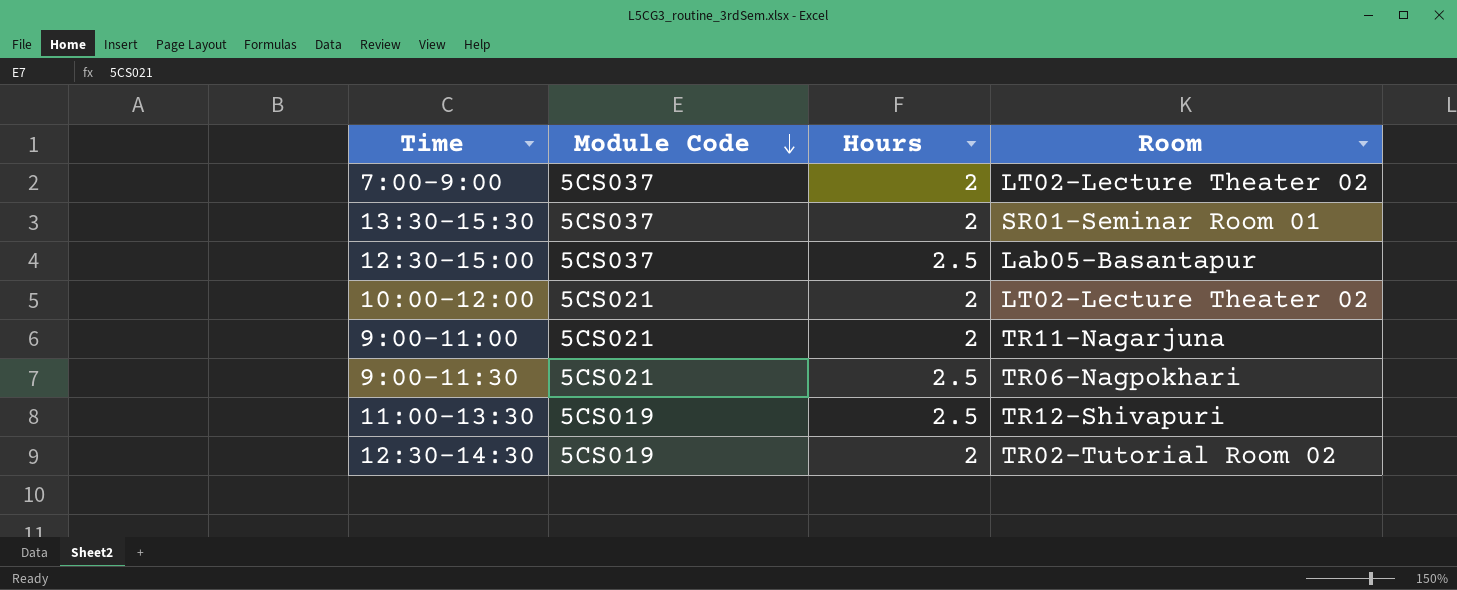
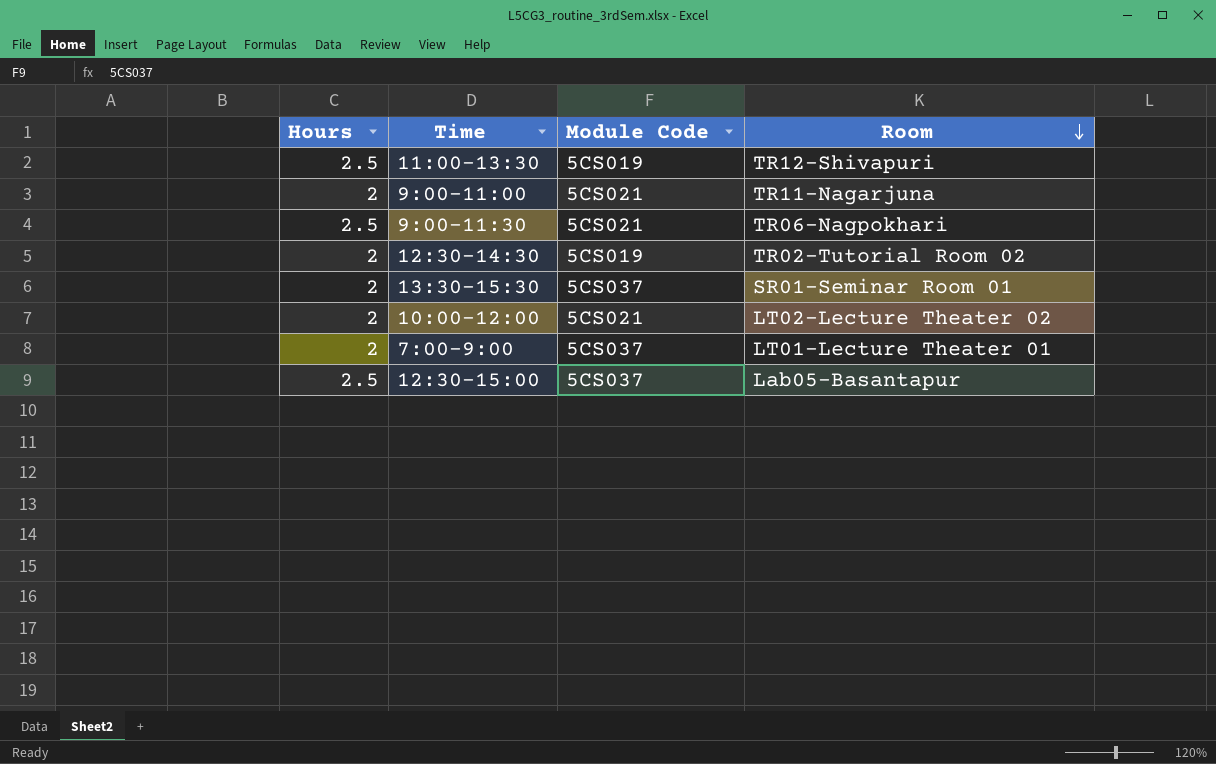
row order: Module Code descending -> Room descending
column Hours | position: 3 -> 1
7:00-9:00 | Room: LT02-Lecture Theater 02 -> LT01-Lecture Theater 01

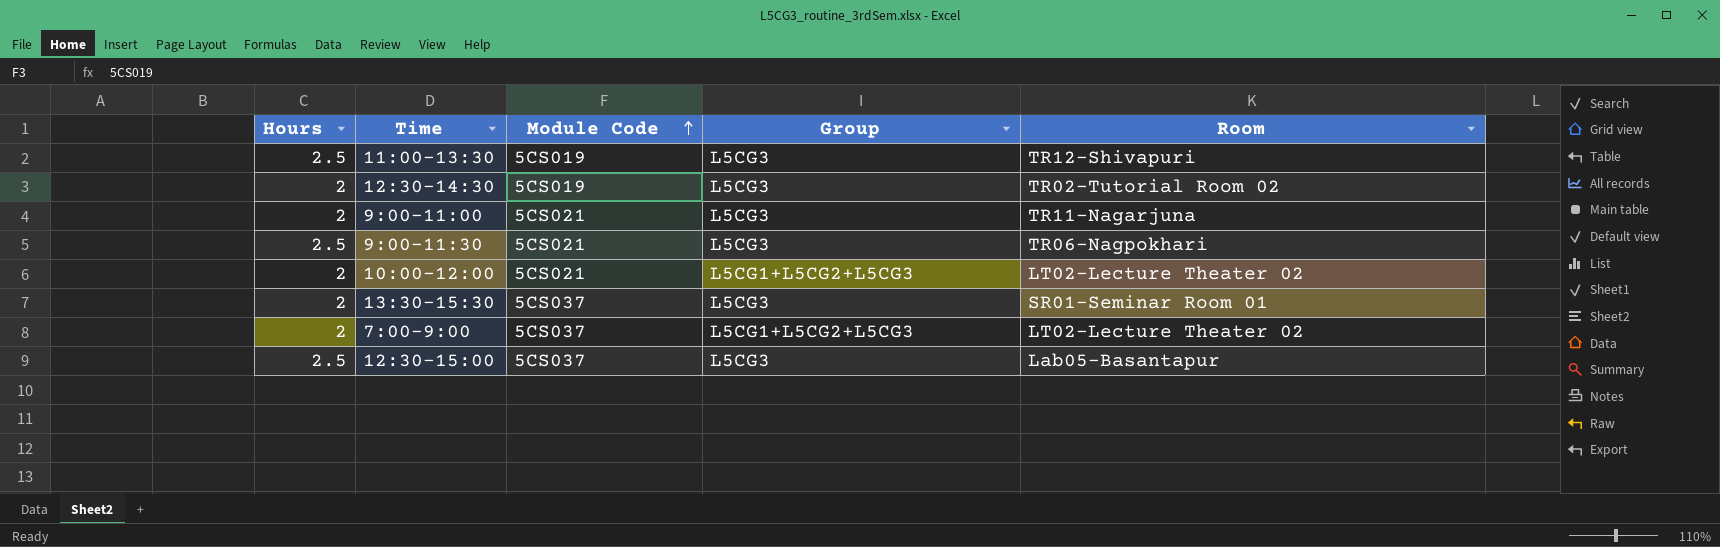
row order: Room descending -> Module Code ascending
column Group | position: none -> 4
7:00-9:00 | Room: LT01-Lecture Theater 01 -> LT02-Lecture Theater 02

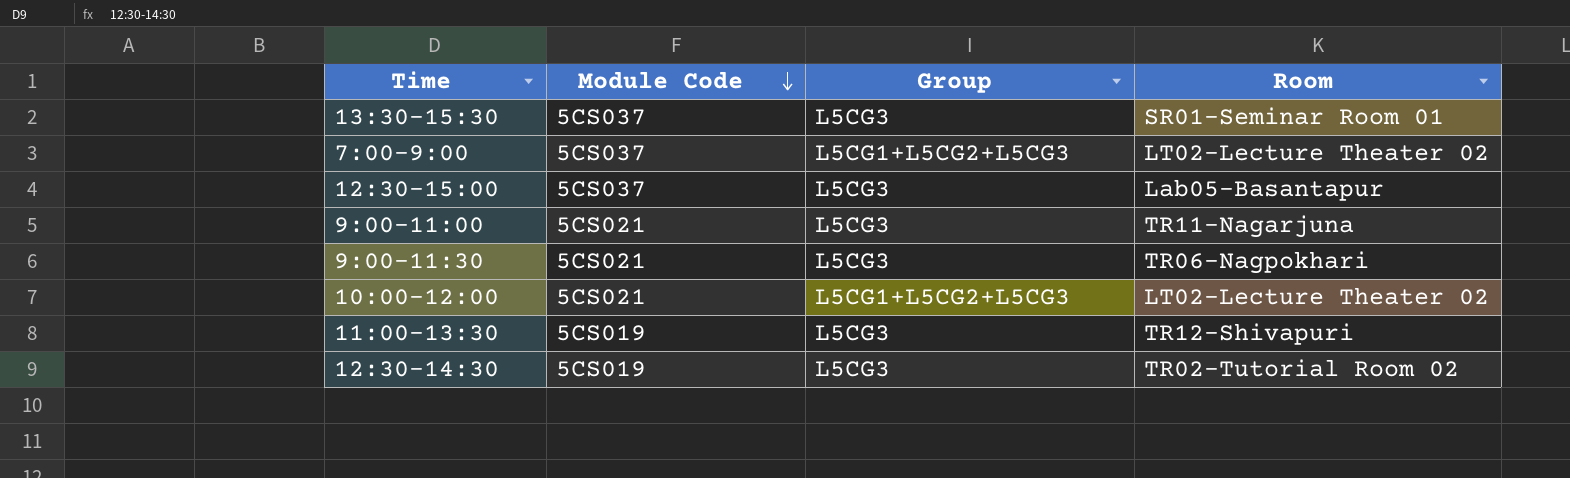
row order: Module Code ascending -> Module Code descending
column Hours | position: 1 -> none

